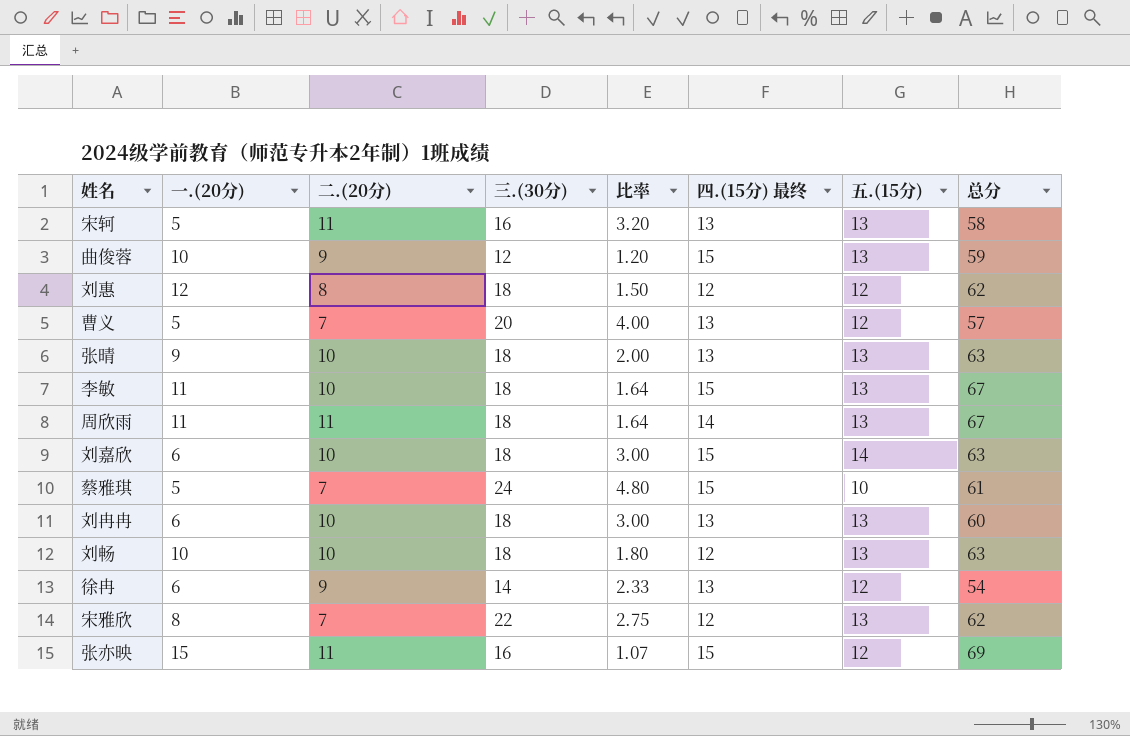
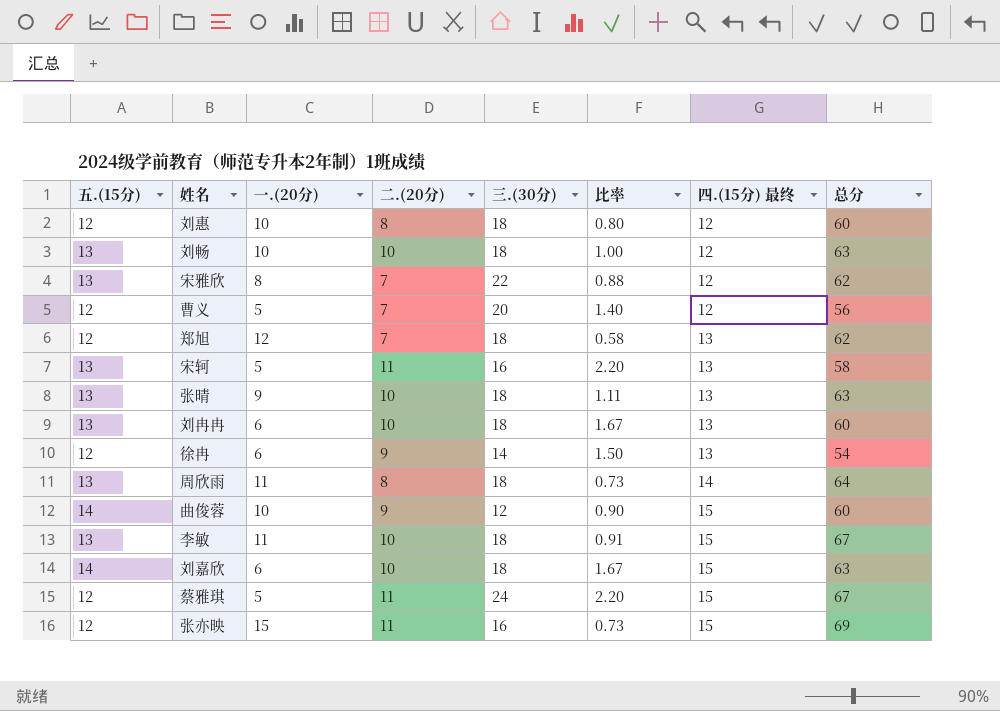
row order: none -> 四.(15分) 最终 ascending
column 五.(15分) | position: 7 -> 1
column 比率 | formula: [三.(30分)] / [一.(20分)] -> [二.(20分)] / [一.(20分)]
刘惠 | 一.(20分): 12 -> 10
刘惠 | 总分: 62 -> 60
曹义 | 四.(15分) 最终: 13 -> 12
曹义 | 总分: 57 -> 56
row 郑旭: none -> 12 | 12 | 7 | 18 | 0.58 | 13 | 62
周欣雨 | 二.(20分): 11 -> 8
周欣雨 | 总分: 67 -> 64
曲俊蓉 | 五.(15分): 13 -> 14
曲俊蓉 | 总分: 59 -> 60
蔡雅琪 | 五.(15分): 10 -> 12
蔡雅琪 | 二.(20分): 7 -> 11
蔡雅琪 | 总分: 61 -> 67

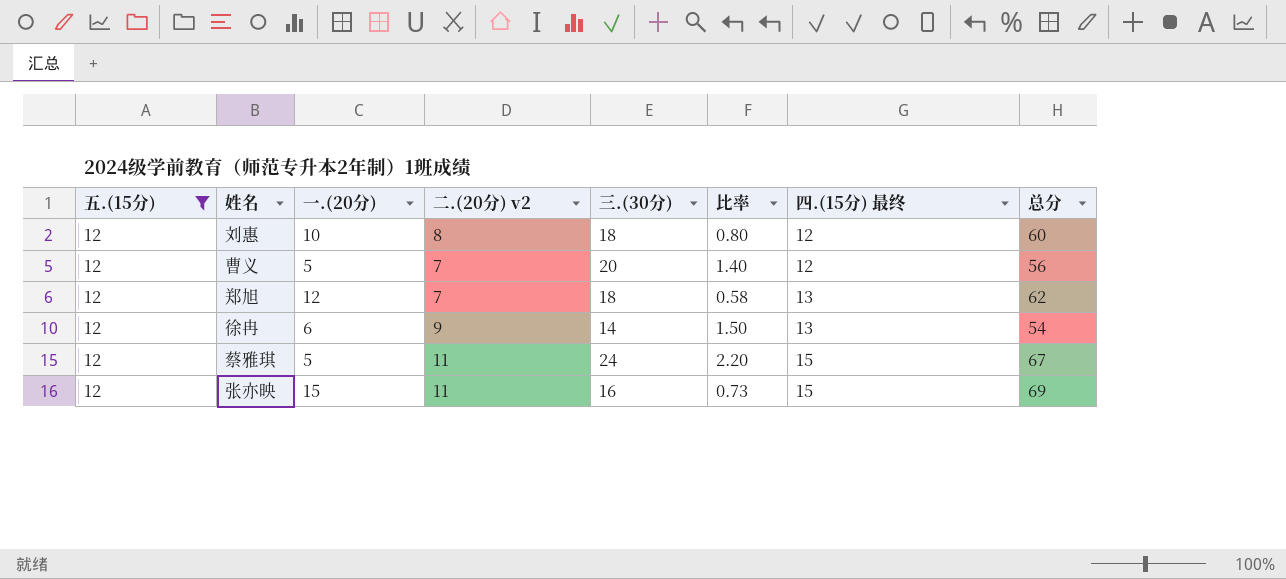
filter: none -> 五.(15分) = 12
column name: 二.(20分) -> 二.(20分) v2

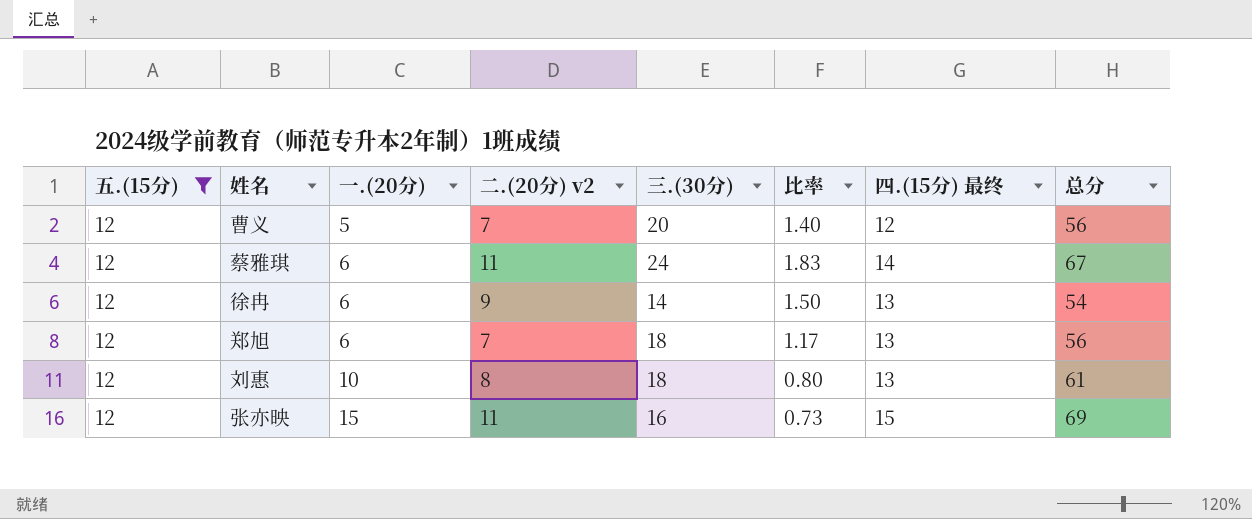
row order: 四.(15分) 最终 ascending -> 一.(20分) ascending
蔡雅琪 | 一.(20分): 5 -> 6
蔡雅琪 | 比率: 2.20 -> 1.83
蔡雅琪 | 四.(15分) 最终: 15 -> 14
郑旭 | 一.(20分): 12 -> 6
郑旭 | 比率: 0.58 -> 1.17
郑旭 | 总分: 62 -> 56
刘惠 | 四.(15分) 最终: 12 -> 13
刘惠 | 总分: 60 -> 61

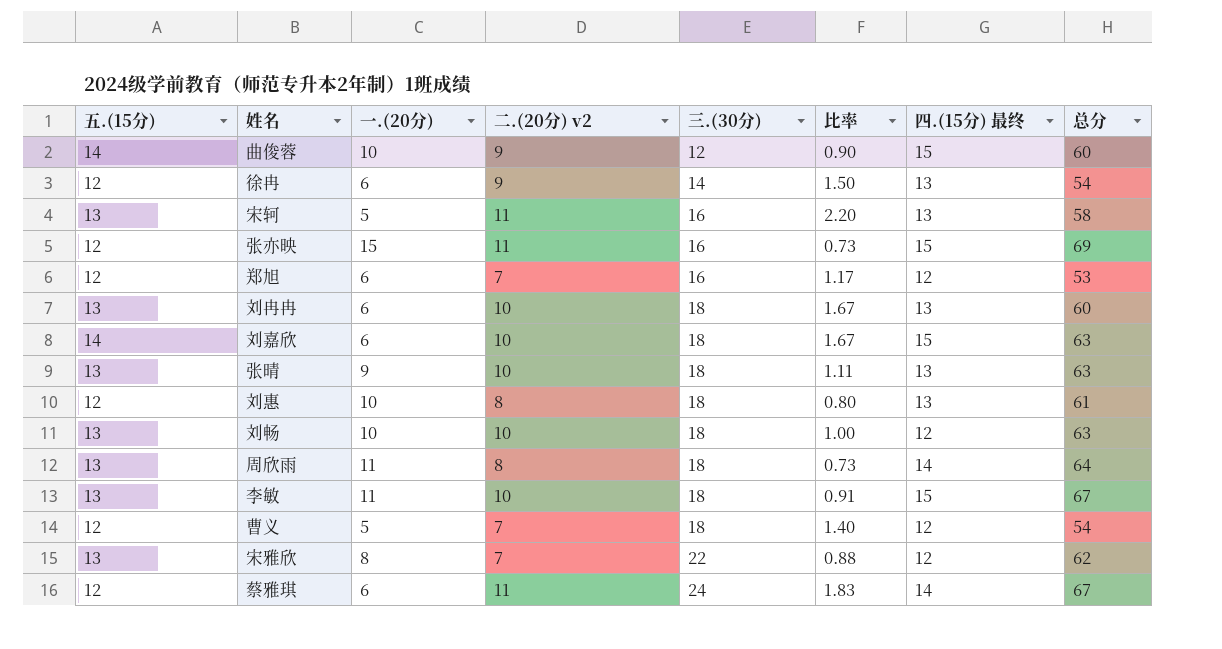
filter: 五.(15分) = 12 -> none
row order: 一.(20分) ascending -> 三.(30分) ascending
郑旭 | 三.(30分): 18 -> 16
郑旭 | 四.(15分) 最终: 13 -> 12
郑旭 | 总分: 56 -> 53
曹义 | 三.(30分): 20 -> 18
曹义 | 总分: 56 -> 54

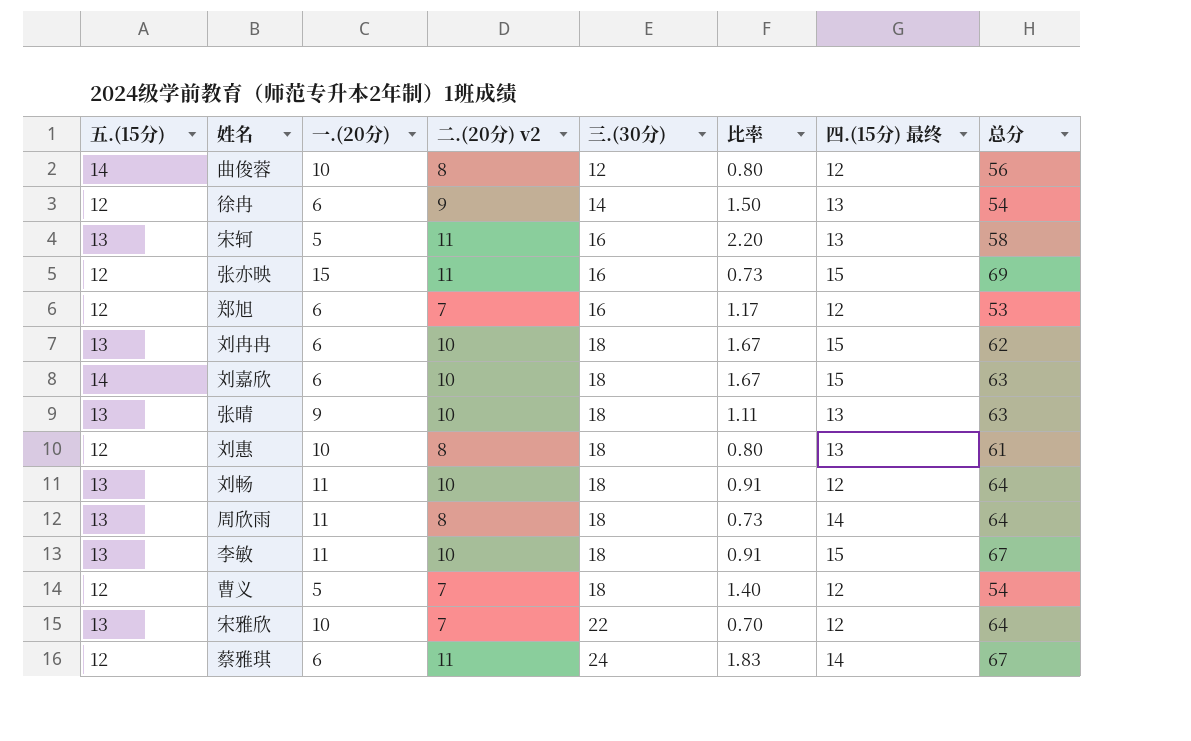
曲俊蓉 | 二.(20分) v2: 9 -> 8
曲俊蓉 | 比率: 0.90 -> 0.80
曲俊蓉 | 四.(15分) 最终: 15 -> 12
曲俊蓉 | 总分: 60 -> 56
刘冉冉 | 四.(15分) 最终: 13 -> 15
刘冉冉 | 总分: 60 -> 62
刘畅 | 一.(20分): 10 -> 11
刘畅 | 比率: 1.00 -> 0.91
刘畅 | 总分: 63 -> 64
宋雅欣 | 一.(20分): 8 -> 10
宋雅欣 | 比率: 0.88 -> 0.70
宋雅欣 | 总分: 62 -> 64

